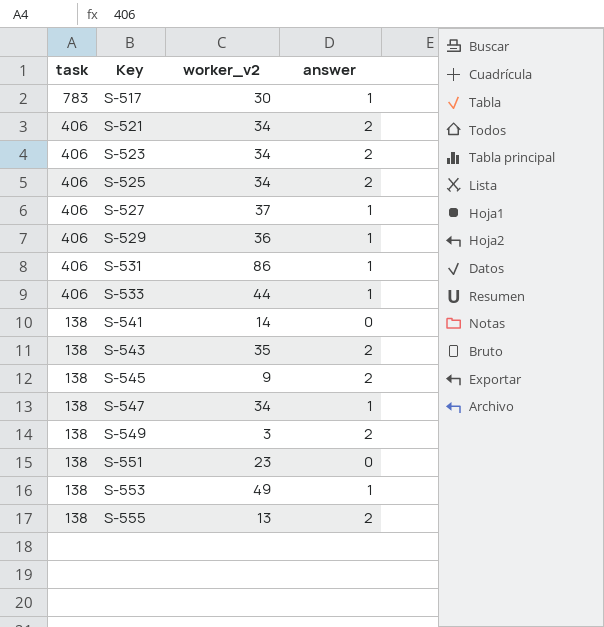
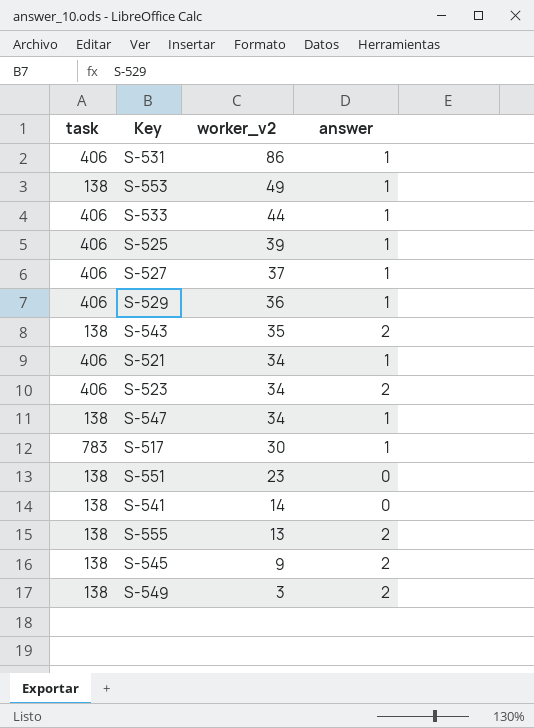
row order: task descending -> worker_v2 descending
S-525 | worker_v2: 34 -> 39
S-525 | answer: 2 -> 1
S-521 | answer: 2 -> 1

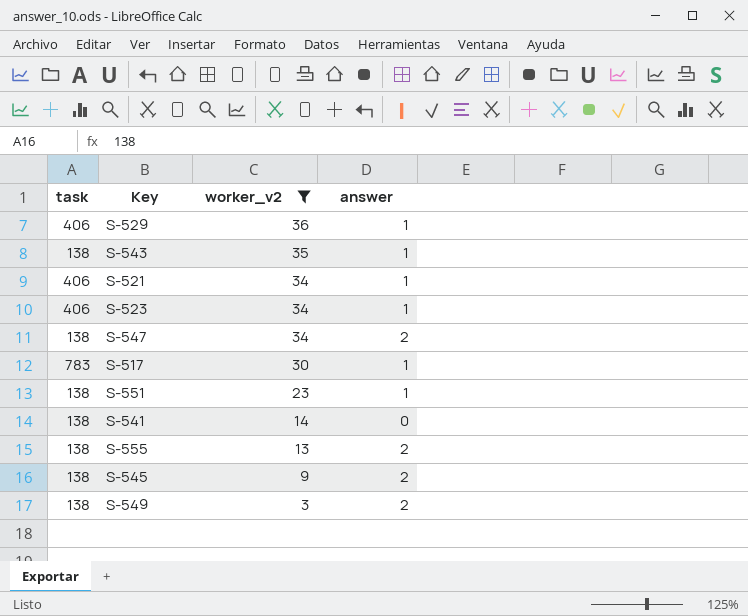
filter: none -> worker_v2 <= 36
S-543 | answer: 2 -> 1
S-523 | answer: 2 -> 1
S-547 | answer: 1 -> 2
S-551 | answer: 0 -> 1

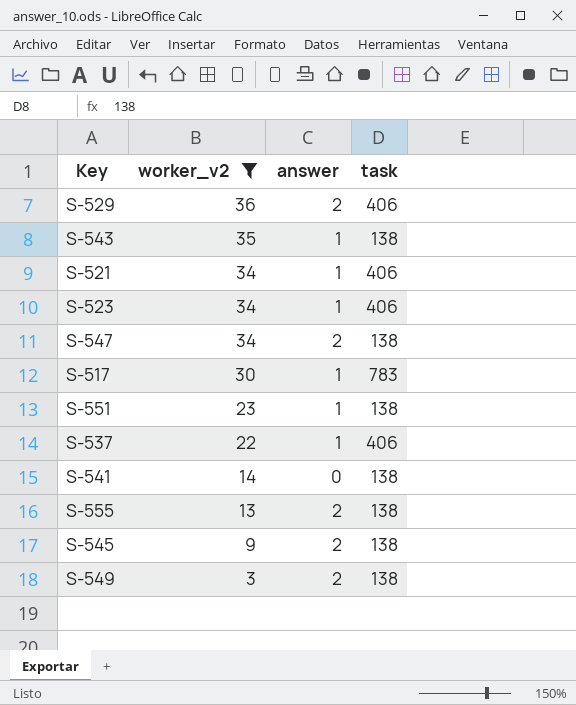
column task | position: 1 -> 4
S-529 | answer: 1 -> 2
row S-537: none -> 22 | 1 | 406

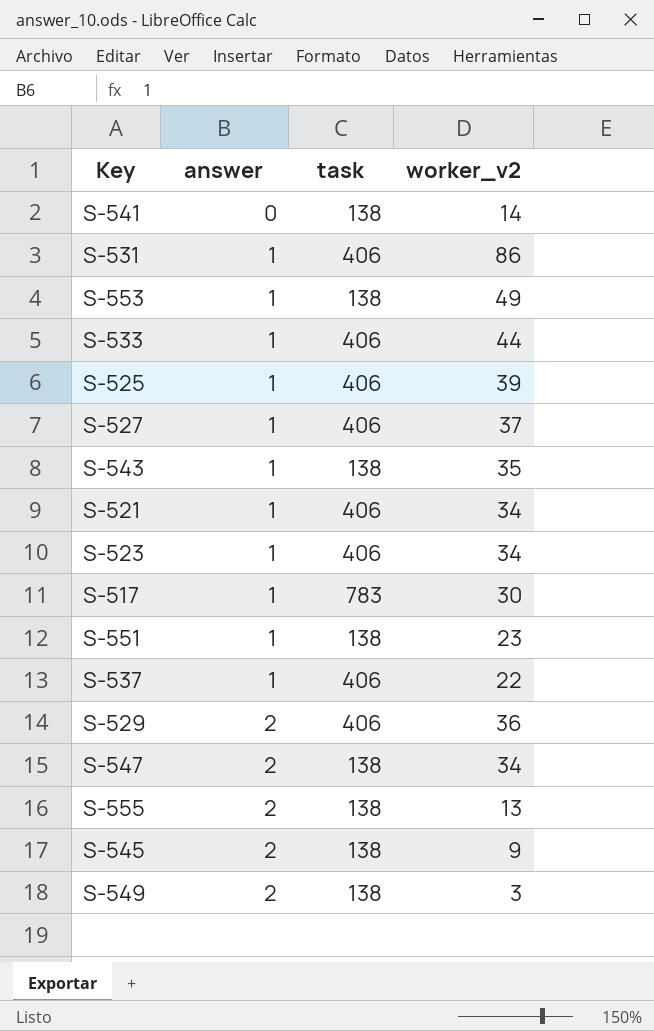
filter: worker_v2 <= 36 -> none
row order: worker_v2 descending -> answer ascending
column worker_v2 | position: 2 -> 4

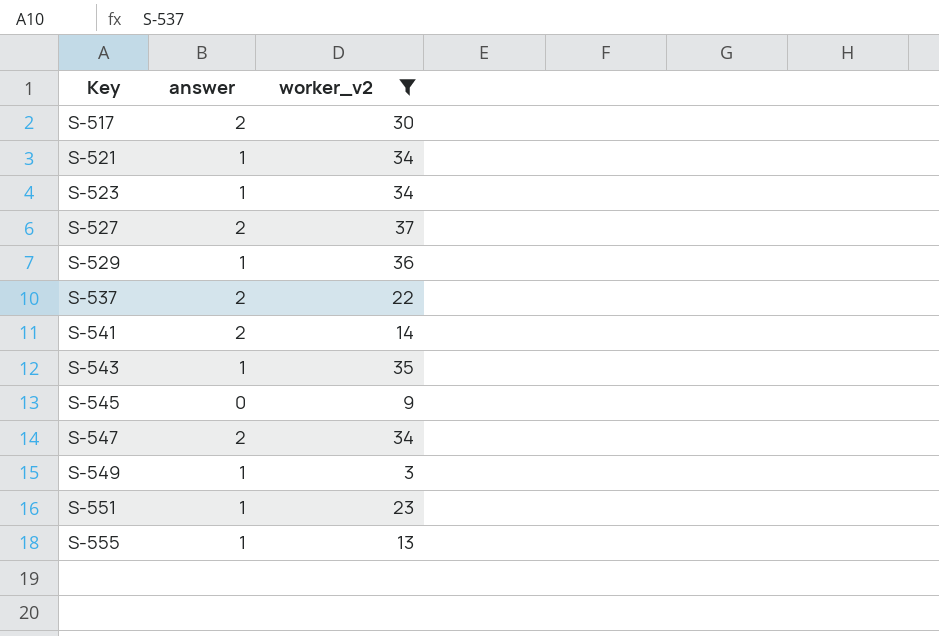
filter: none -> worker_v2 <= 37
row order: answer ascending -> Key ascending
column task | position: 3 -> none
S-517 | answer: 1 -> 2
S-527 | answer: 1 -> 2
S-529 | answer: 2 -> 1
S-537 | answer: 1 -> 2
S-541 | answer: 0 -> 2
S-545 | answer: 2 -> 0
S-549 | answer: 2 -> 1
S-555 | answer: 2 -> 1

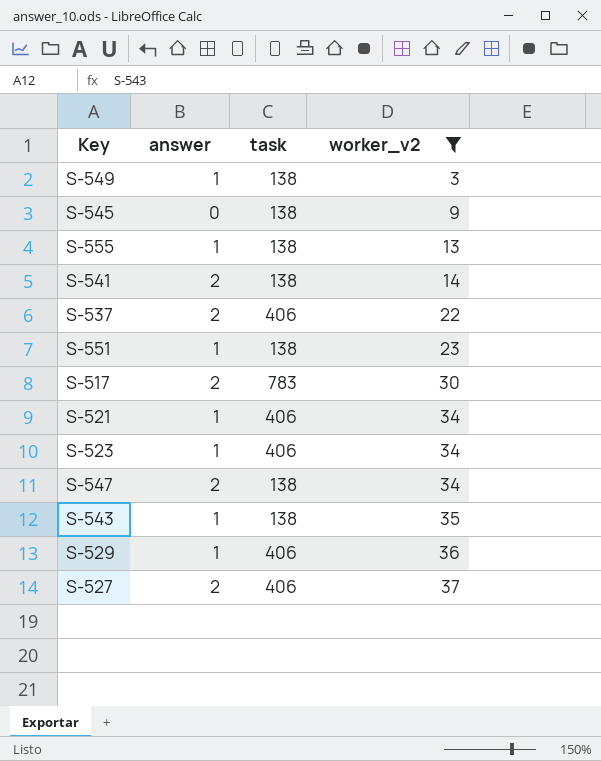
row order: Key ascending -> worker_v2 ascending
column task | position: none -> 3

